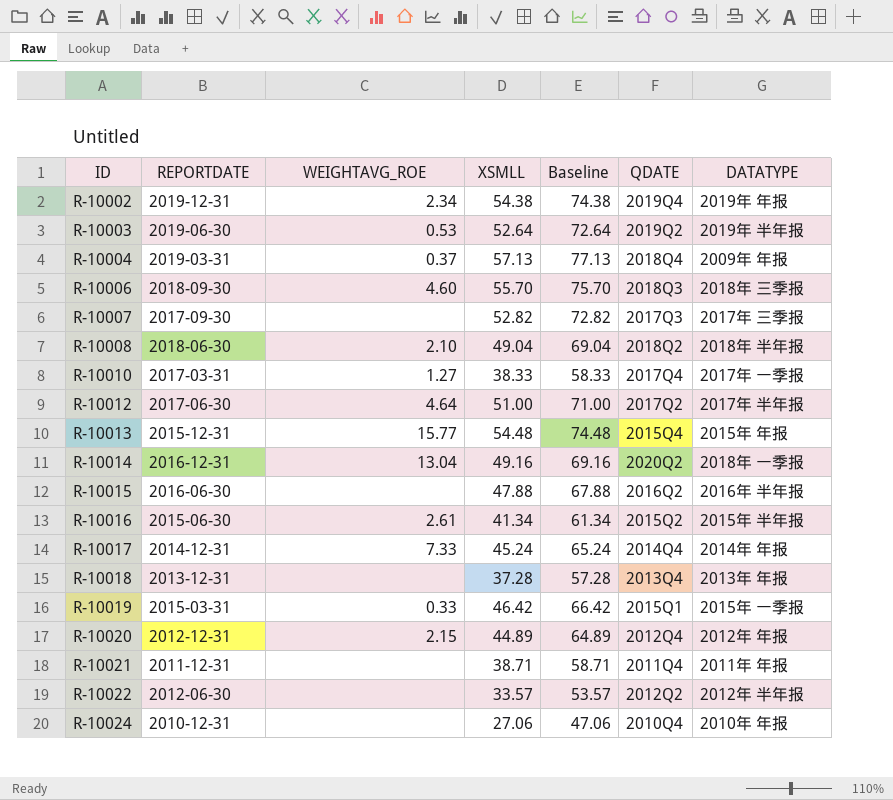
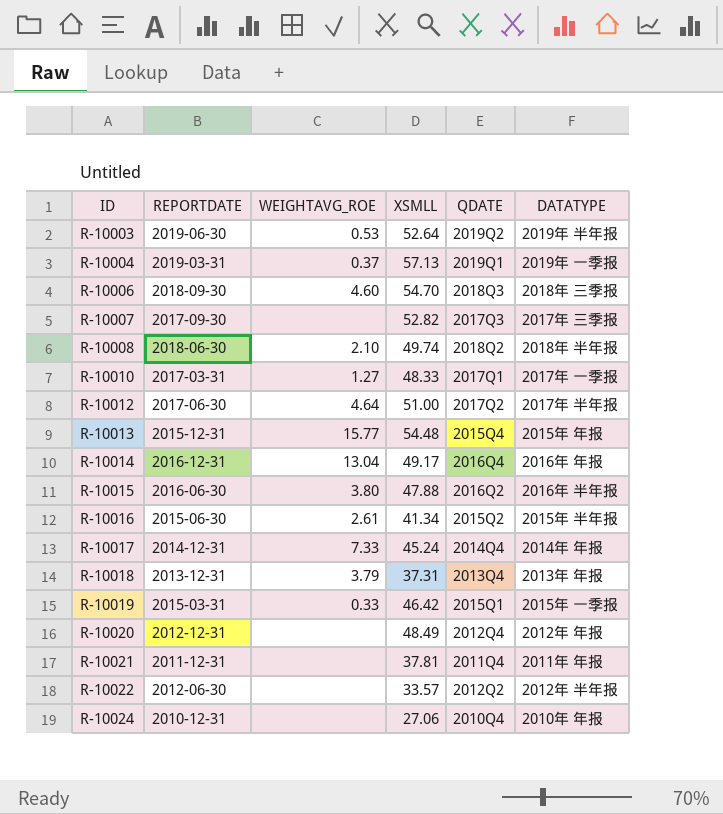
column Baseline | formula: [XSMLL] + 20 -> none
row R-10002: 2019-12-31 | 2.34 | 54.38 | 74.38 | 2019Q4 | 2019年 年报 -> none
R-10004 | QDATE: 2018Q4 -> 2019Q1
R-10004 | DATATYPE: 2009年 年报 -> 2019年 一季报
R-10006 | XSMLL: 55.70 -> 54.70
R-10008 | XSMLL: 49.04 -> 49.74
R-10010 | XSMLL: 38.33 -> 48.33
R-10010 | QDATE: 2017Q4 -> 2017Q1
R-10014 | XSMLL: 49.16 -> 49.17
R-10014 | QDATE: 2020Q2 -> 2016Q4
R-10014 | DATATYPE: 2018年 一季报 -> 2016年 年报
R-10015 | WEIGHTAVG_ROE: none -> 3.80
R-10018 | WEIGHTAVG_ROE: none -> 3.79
R-10018 | XSMLL: 37.28 -> 37.31
R-10020 | WEIGHTAVG_ROE: 2.15 -> none
R-10020 | XSMLL: 44.89 -> 48.49
R-10021 | XSMLL: 38.71 -> 37.81

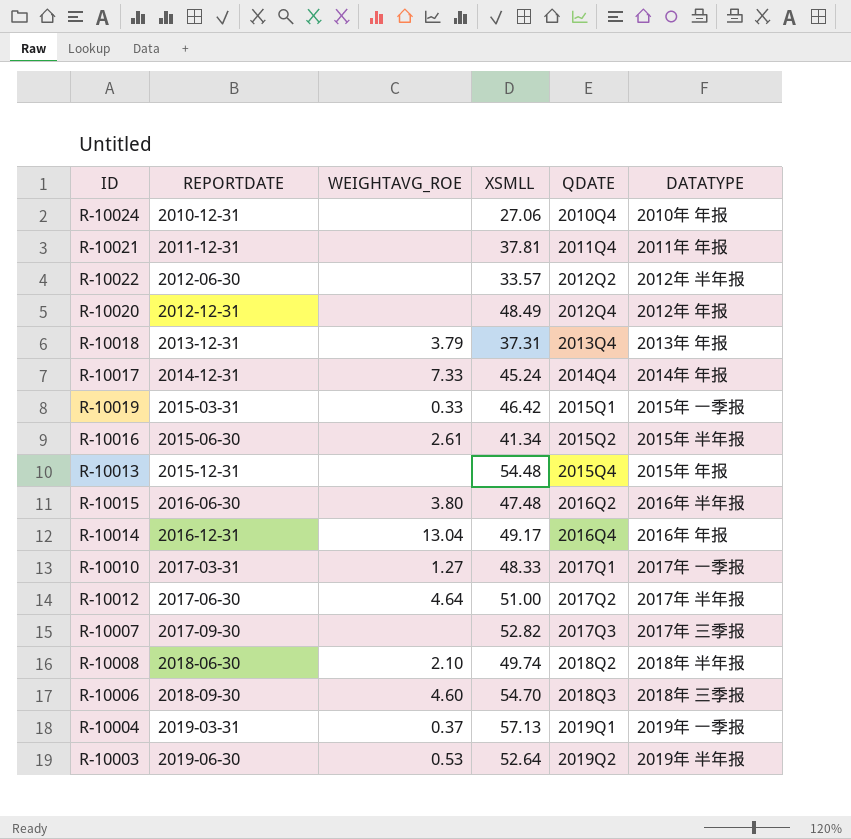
row order: ID ascending -> REPORTDATE ascending
R-10013 | WEIGHTAVG_ROE: 15.77 -> none
R-10015 | XSMLL: 47.88 -> 47.48

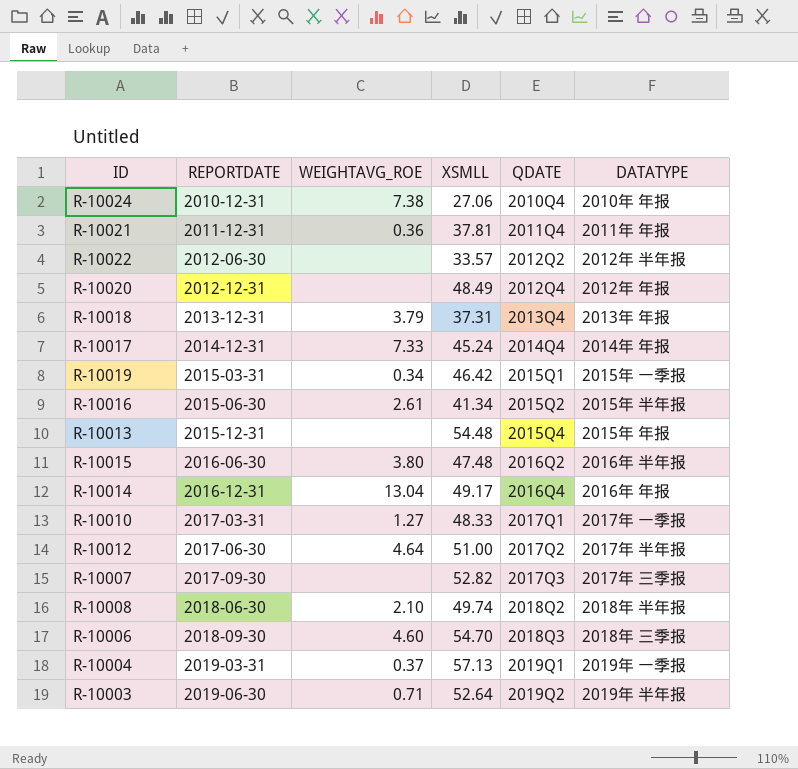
R-10024 | WEIGHTAVG_ROE: none -> 7.38
R-10021 | WEIGHTAVG_ROE: none -> 0.36
R-10019 | WEIGHTAVG_ROE: 0.33 -> 0.34
R-10003 | WEIGHTAVG_ROE: 0.53 -> 0.71

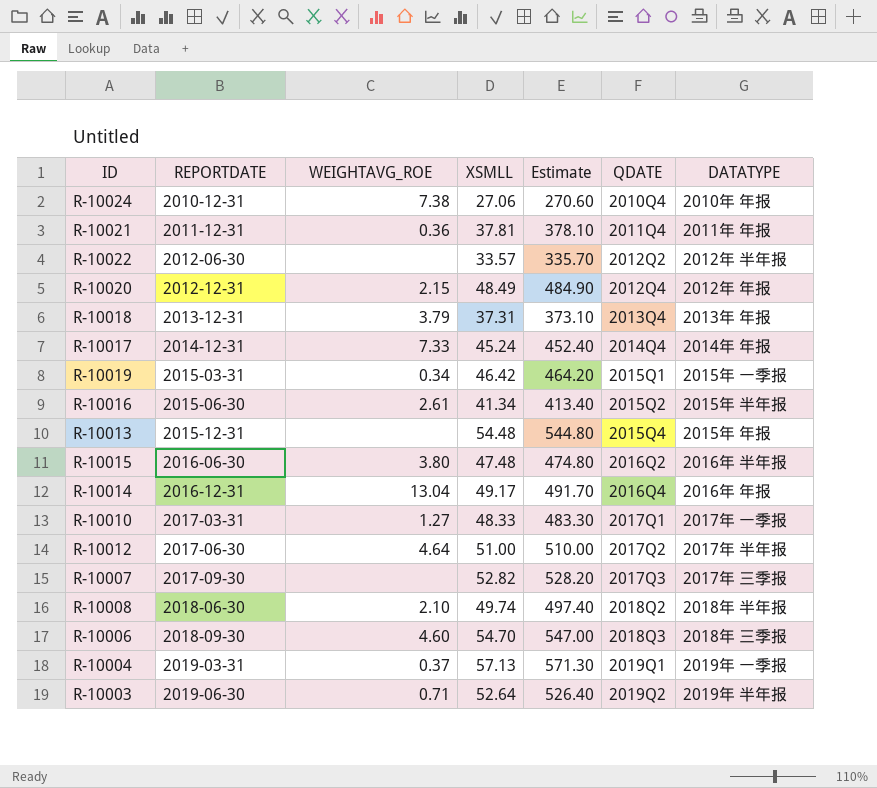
column Estimate | formula: none -> [XSMLL] * 10
R-10020 | WEIGHTAVG_ROE: none -> 2.15

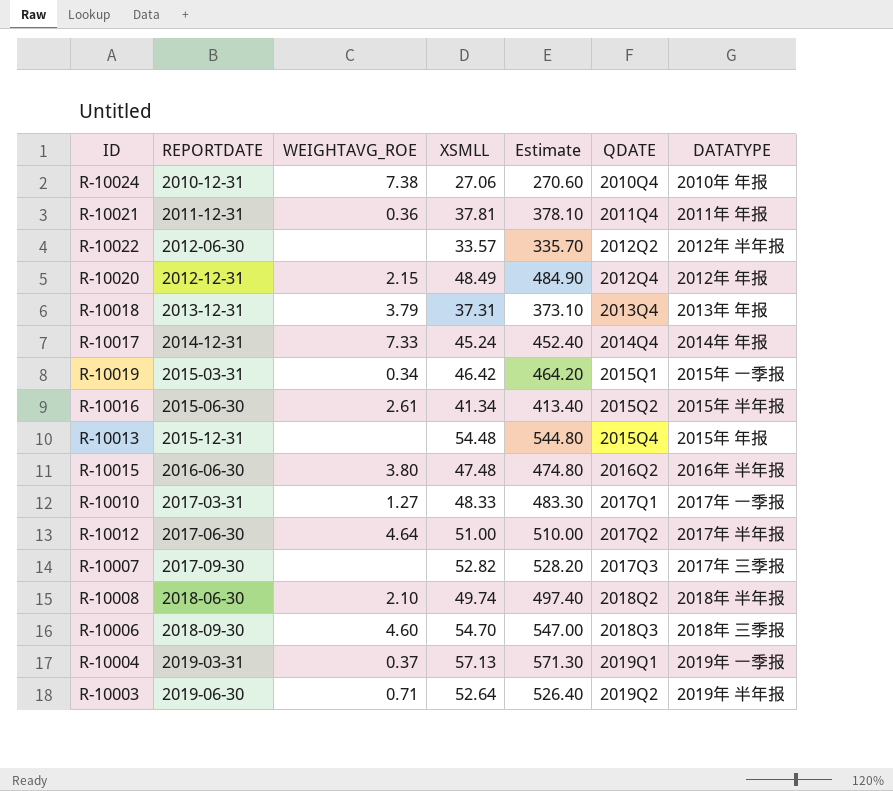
row R-10014: 2016-12-31 | 13.04 | 49.17 | 491.70 | 2016Q4 | 2016年 年报 -> none

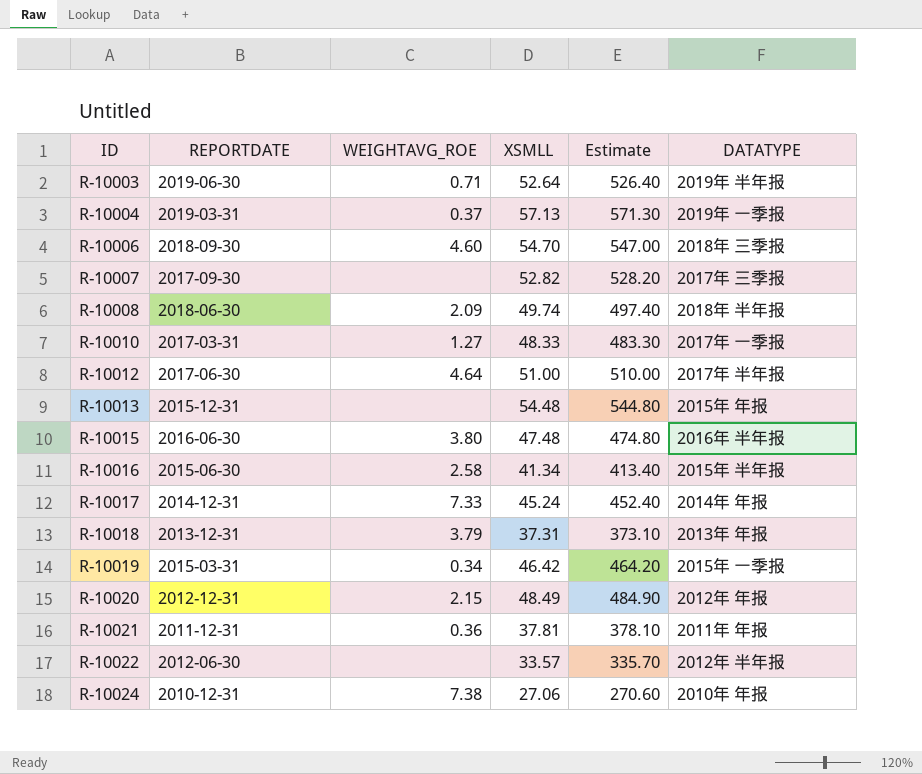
row order: REPORTDATE ascending -> ID ascending
column QDATE | position: 6 -> none
R-10008 | WEIGHTAVG_ROE: 2.10 -> 2.09
R-10016 | WEIGHTAVG_ROE: 2.61 -> 2.58

